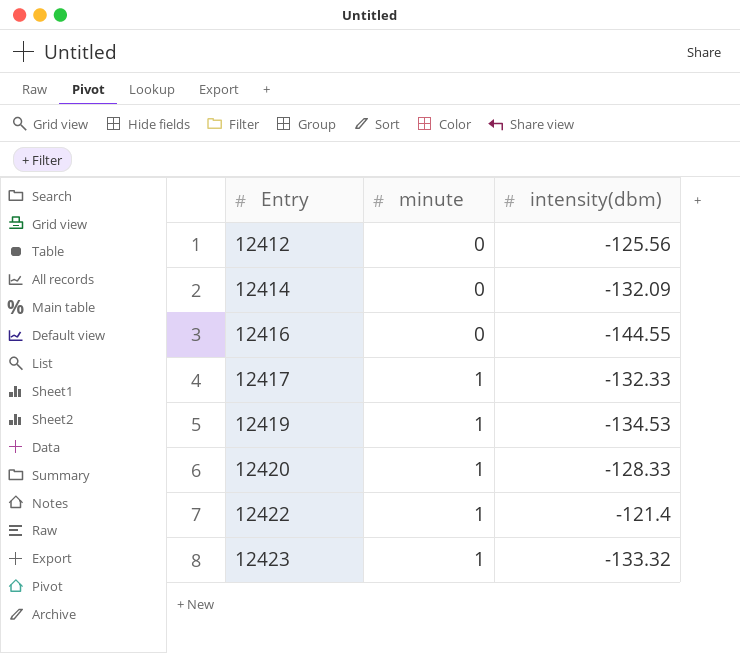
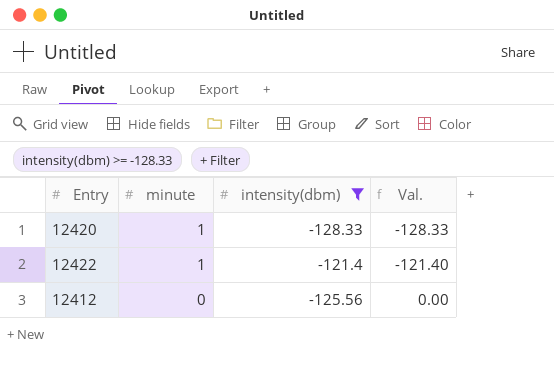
filter: none -> intensity(dbm) >= -128.33
row order: Entry ascending -> minute descending
column Val. | formula: none -> [minute] * [intensity(dbm)]

